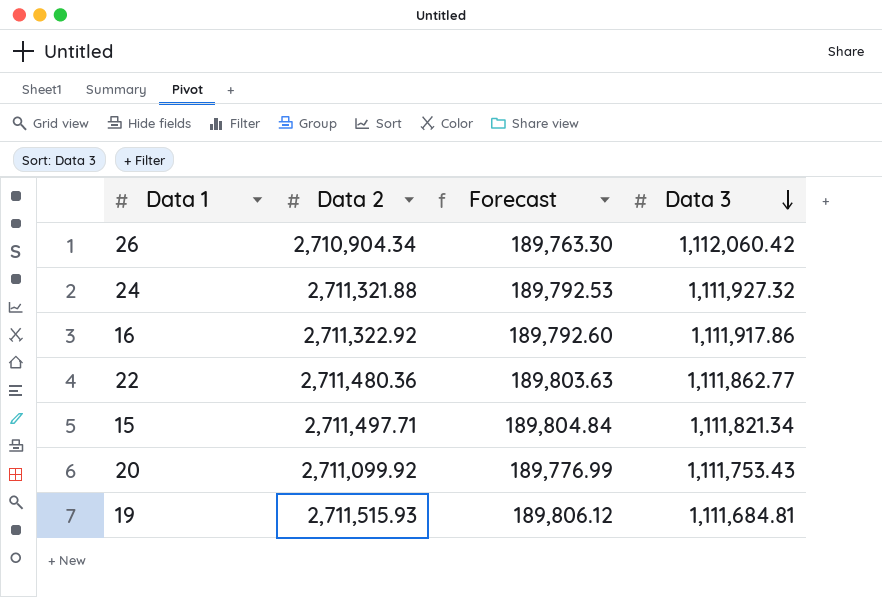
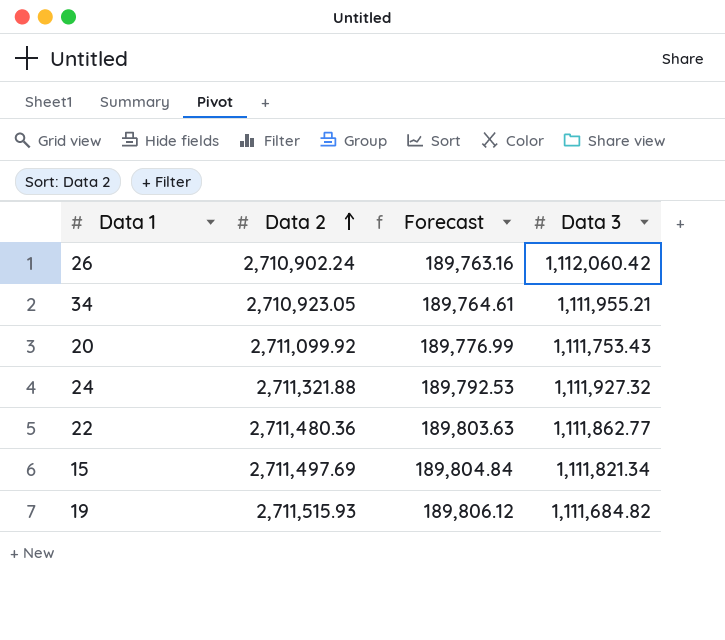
row order: Data 3 descending -> Data 2 ascending
row 16: 2,711,322.92 | 189,792.60 | 1,111,917.86 -> none
26 | Data 2: 2,710,904.34 -> 2,710,902.24
26 | Forecast: 189,763.30 -> 189,763.16
row 34: none -> 2,710,923.05 | 189,764.61 | 1,111,955.21
15 | Data 2: 2,711,497.71 -> 2,711,497.69
19 | Data 3: 1,111,684.81 -> 1,111,684.82

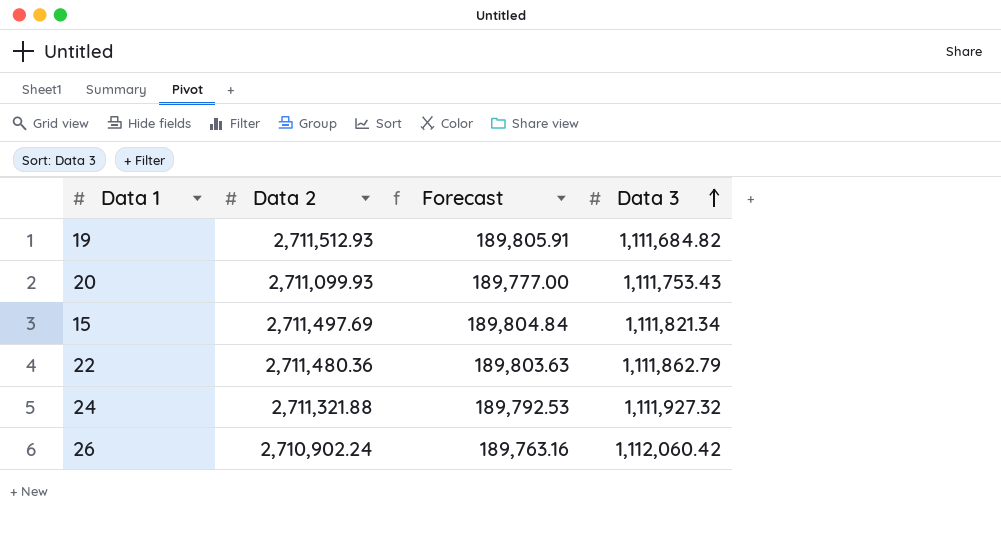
row order: Data 2 ascending -> Data 3 ascending
row 34: 2,710,923.05 | 189,764.61 | 1,111,955.21 -> none
19 | Data 2: 2,711,515.93 -> 2,711,512.93
19 | Forecast: 189,806.12 -> 189,805.91
20 | Data 2: 2,711,099.92 -> 2,711,099.93
20 | Forecast: 189,776.99 -> 189,777.00
22 | Data 3: 1,111,862.77 -> 1,111,862.79

